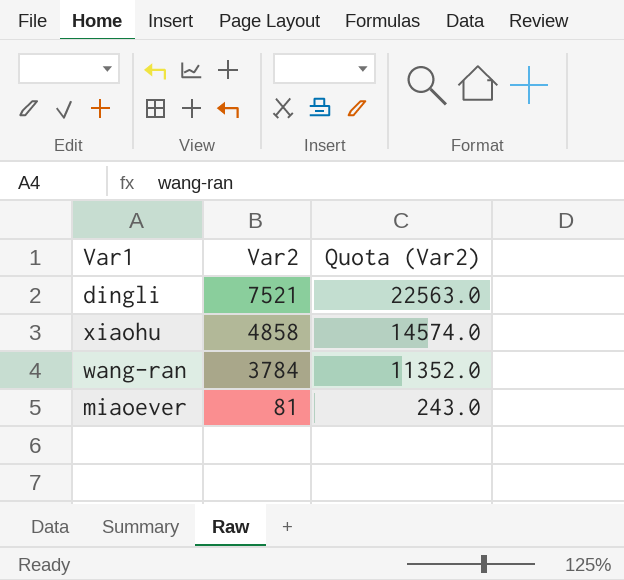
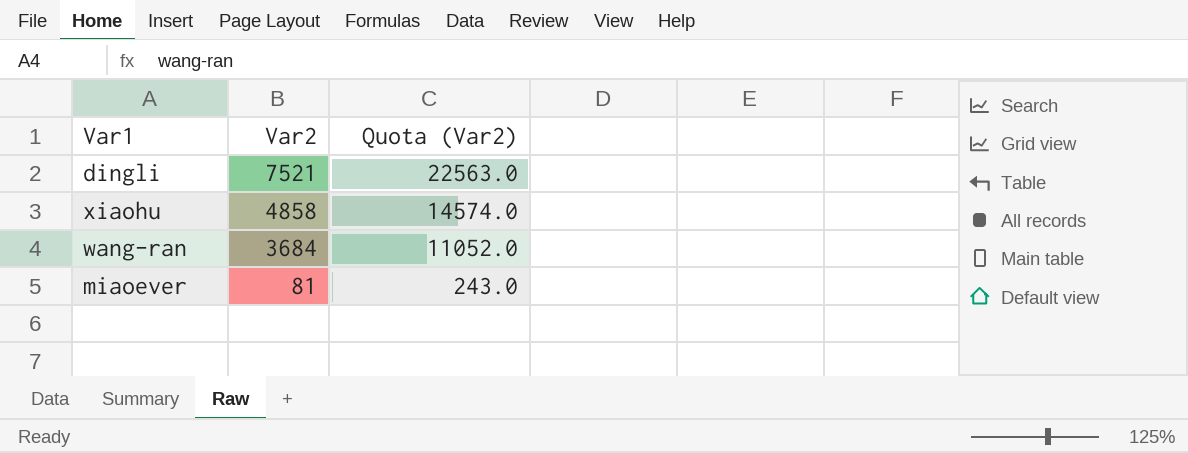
wang-ran | Var2: 3784 -> 3684
wang-ran | Quota (Var2): 11352.0 -> 11052.0

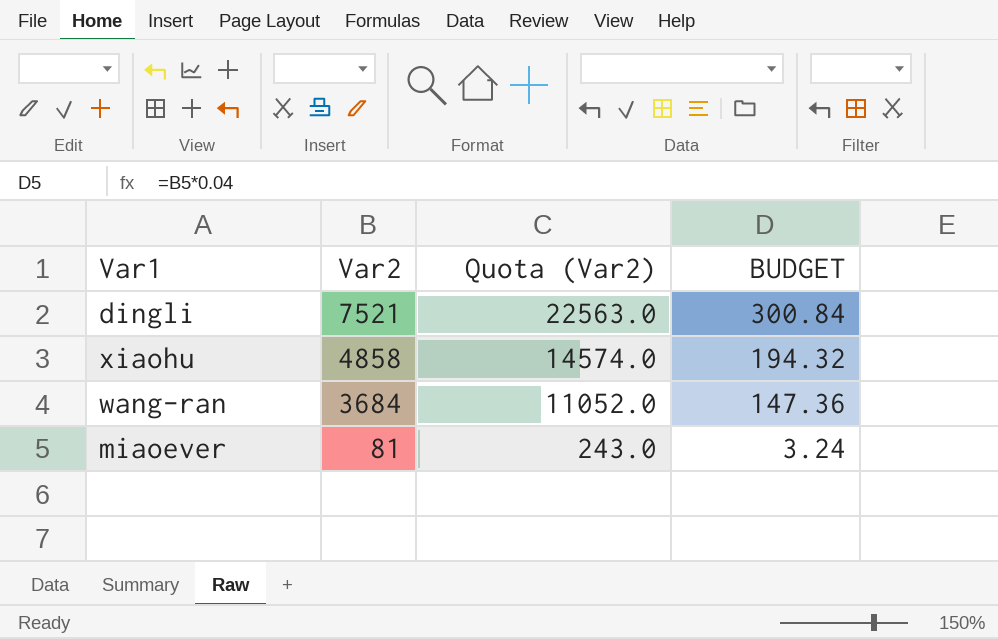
column BUDGET | formula: none -> [Var2] * 0.04

